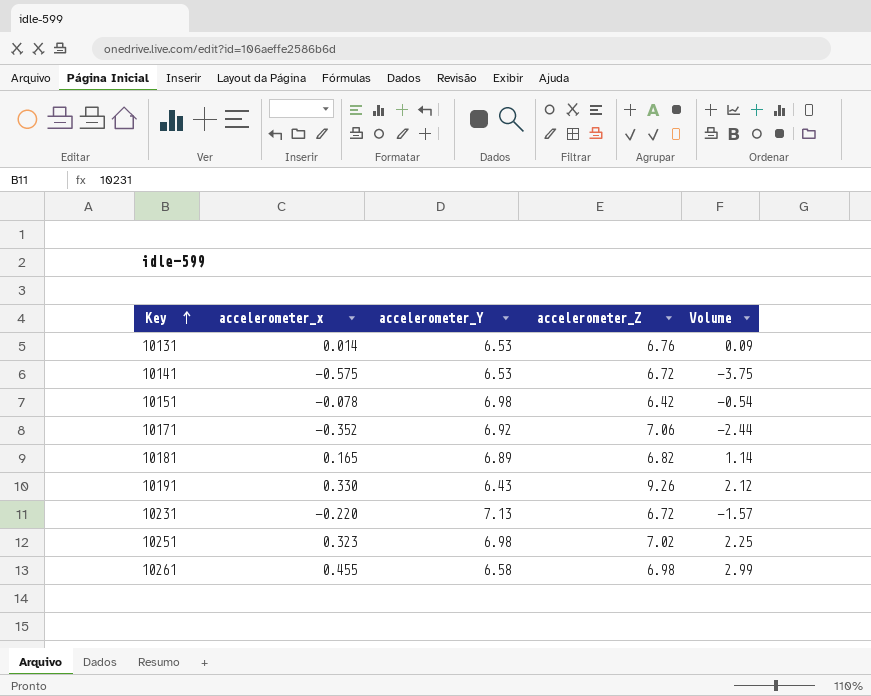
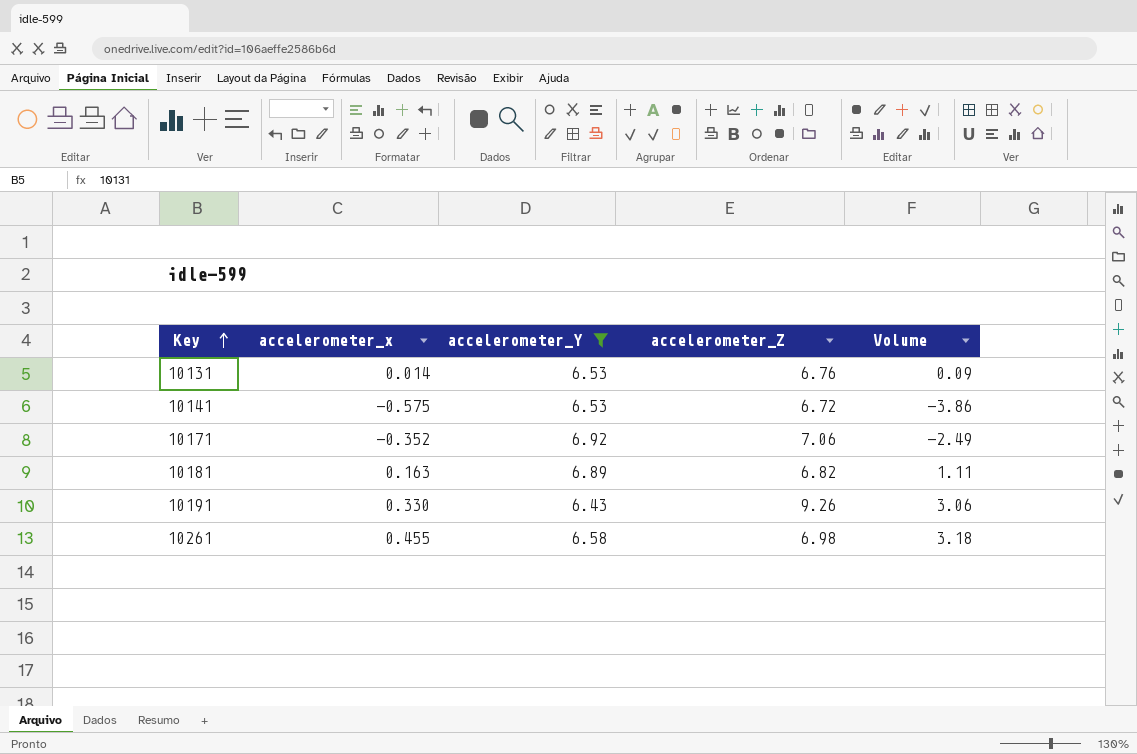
filter: none -> accelerometer_Y <= 6.92
column Volume | formula: [accelerometer_x] * [accelerometer_Y] -> [accelerometer_x] * [accelerometer_Z]
10181 | accelerometer_x: 0.165 -> 0.163

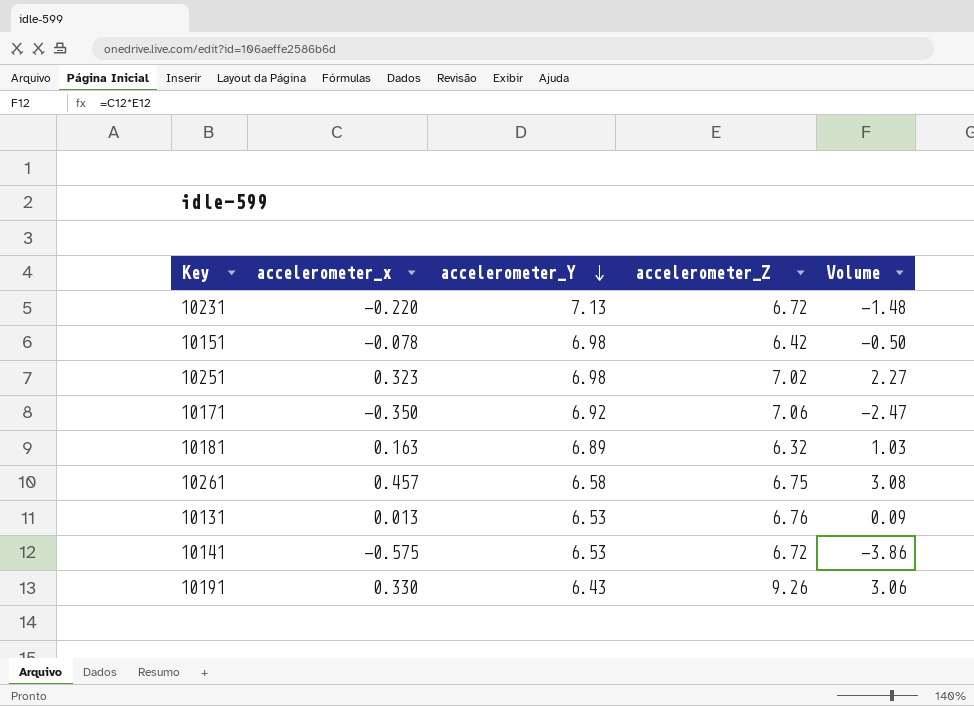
filter: accelerometer_Y <= 6.92 -> none
row order: Key ascending -> accelerometer_Y descending
10171 | accelerometer_x: -0.352 -> -0.350
10171 | Volume: -2.49 -> -2.47
10181 | accelerometer_Z: 6.82 -> 6.32
10181 | Volume: 1.11 -> 1.03
10261 | accelerometer_x: 0.455 -> 0.457
10261 | accelerometer_Z: 6.98 -> 6.75
10261 | Volume: 3.18 -> 3.08
10131 | accelerometer_x: 0.014 -> 0.013

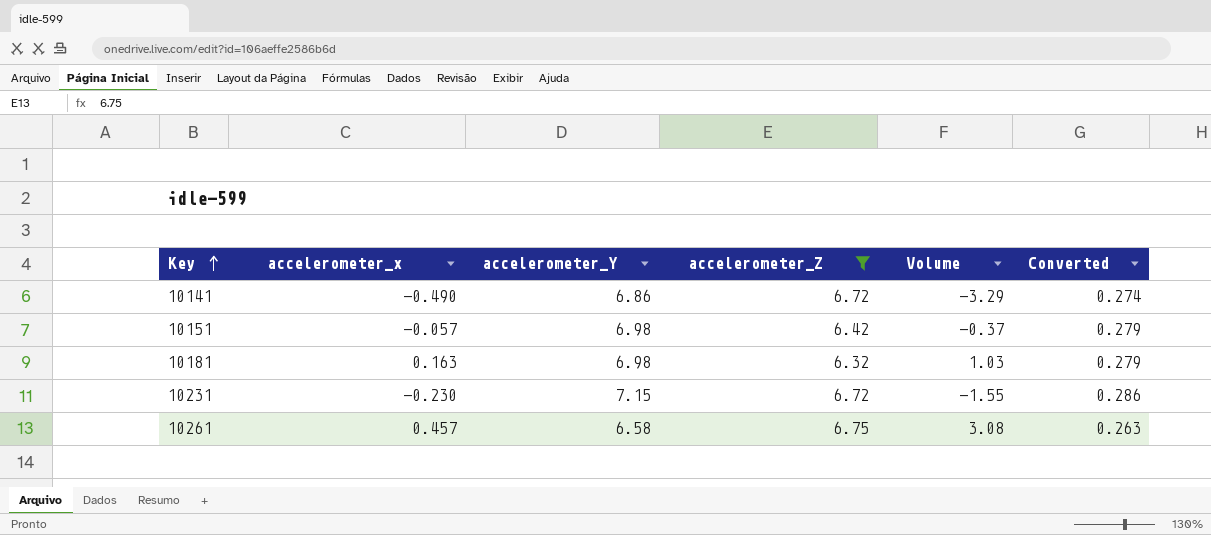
filter: none -> accelerometer_Z <= 6.75
row order: accelerometer_Y descending -> Key ascending
column Converted | formula: none -> [accelerometer_Y] * 0.04
10141 | accelerometer_x: -0.575 -> -0.490
10141 | accelerometer_Y: 6.53 -> 6.86
10141 | Volume: -3.86 -> -3.29
10151 | accelerometer_x: -0.078 -> -0.057
10151 | Volume: -0.50 -> -0.37
10181 | accelerometer_Y: 6.89 -> 6.98
10231 | accelerometer_x: -0.220 -> -0.230
10231 | accelerometer_Y: 7.13 -> 7.15
10231 | Volume: -1.48 -> -1.55

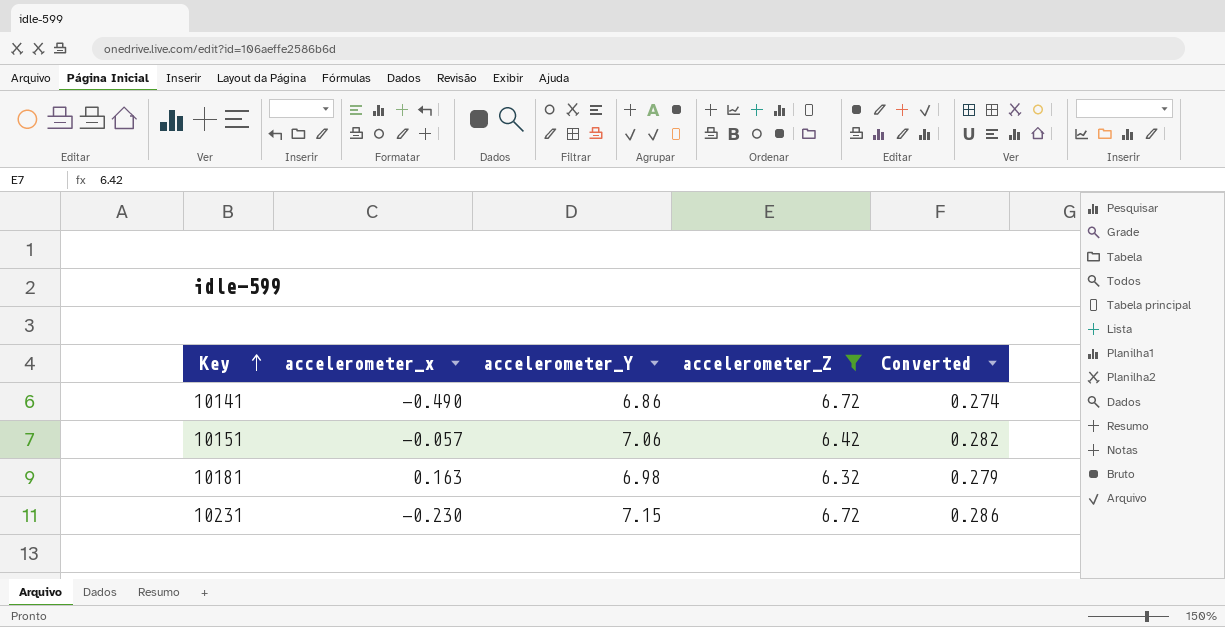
column Volume | formula: [accelerometer_x] * [accelerometer_Z] -> none
row 10261: 0.457 | 6.58 | 6.75 | 3.08 | 0.263 -> none
10151 | accelerometer_Y: 6.98 -> 7.06
10151 | Converted: 0.279 -> 0.282

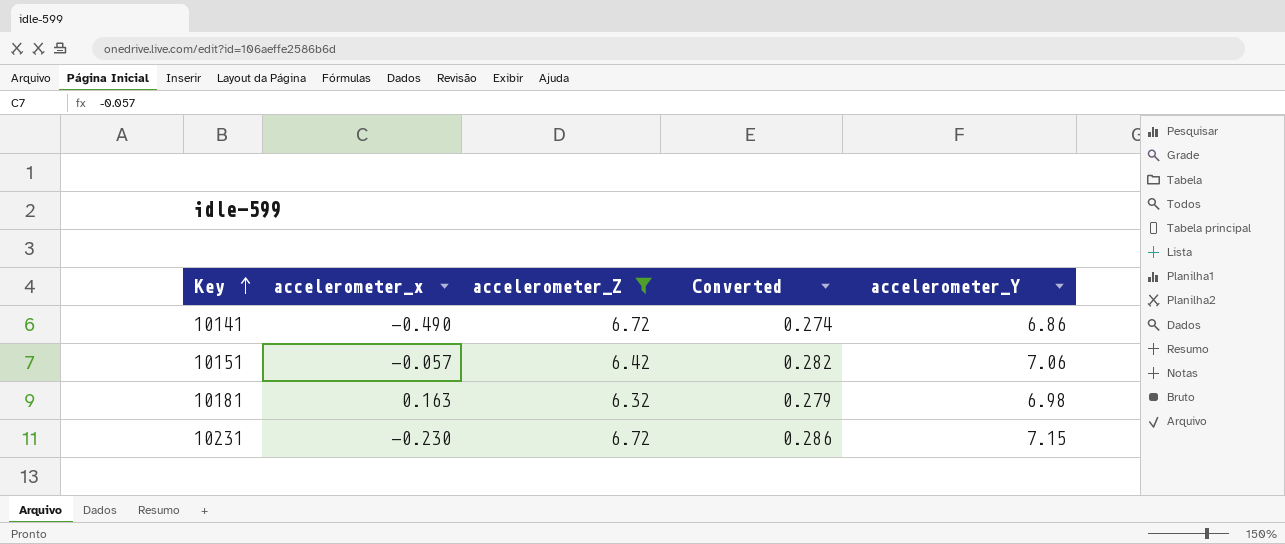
column accelerometer_Y | position: 3 -> 5

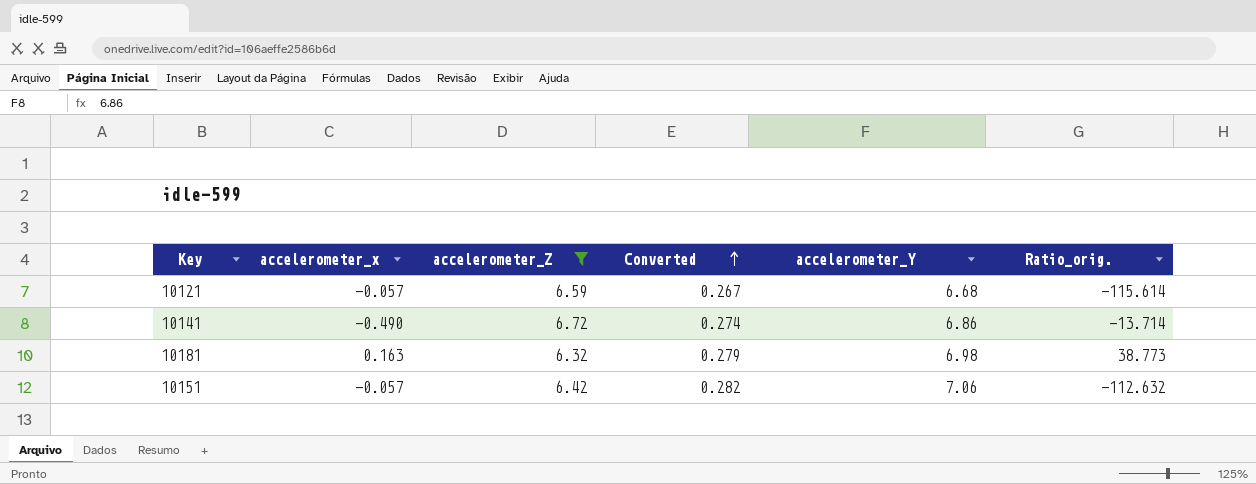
row order: Key ascending -> Converted ascending
column Ratio_orig. | formula: none -> [accelerometer_Z] / [accelerometer_x]
row 10231: -0.230 | 6.72 | 0.286 | 7.15 -> none
row 10121: none -> -0.057 | 6.59 | 0.267 | 6.68 | -115.614

